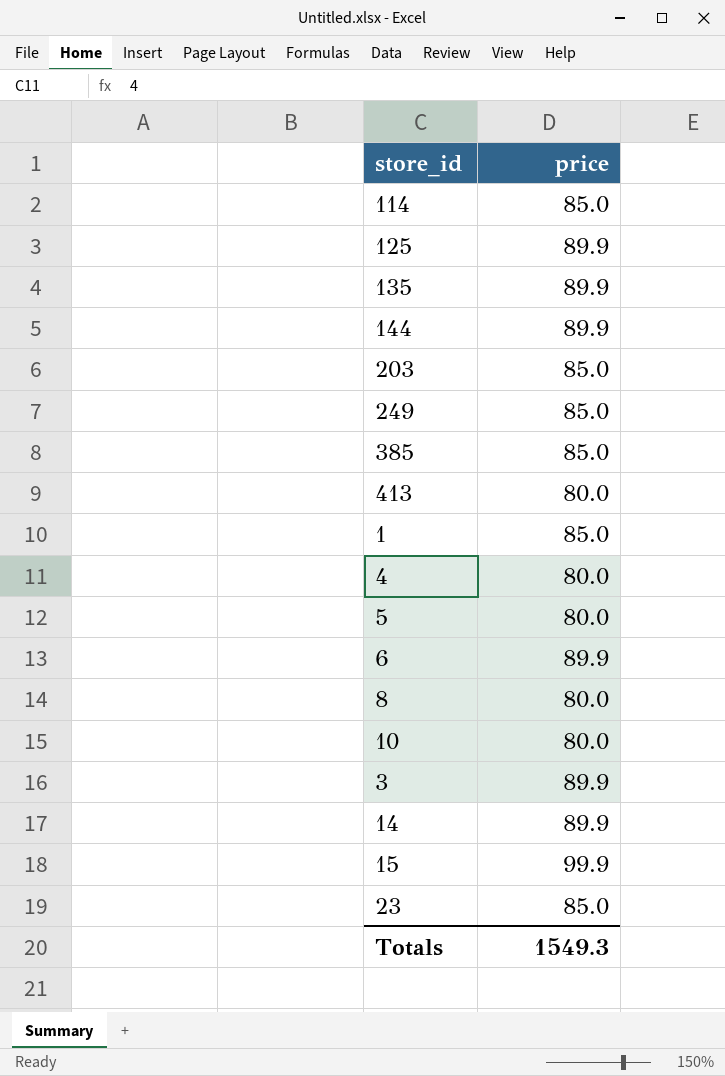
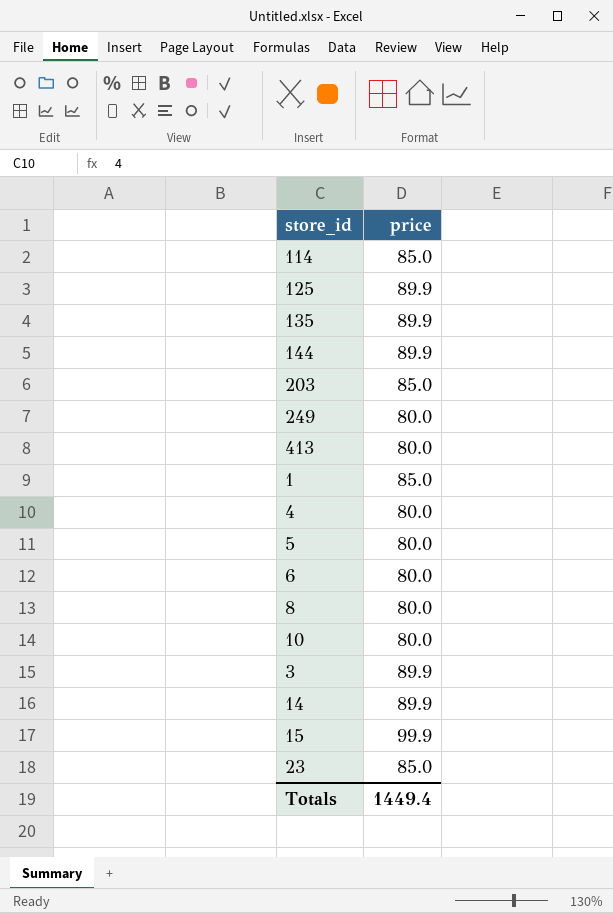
row 385: 85.0 -> none
249 | price: 85.0 -> 80.0
6 | price: 89.9 -> 80.0
Totals | price: 1549.3 -> 1449.4

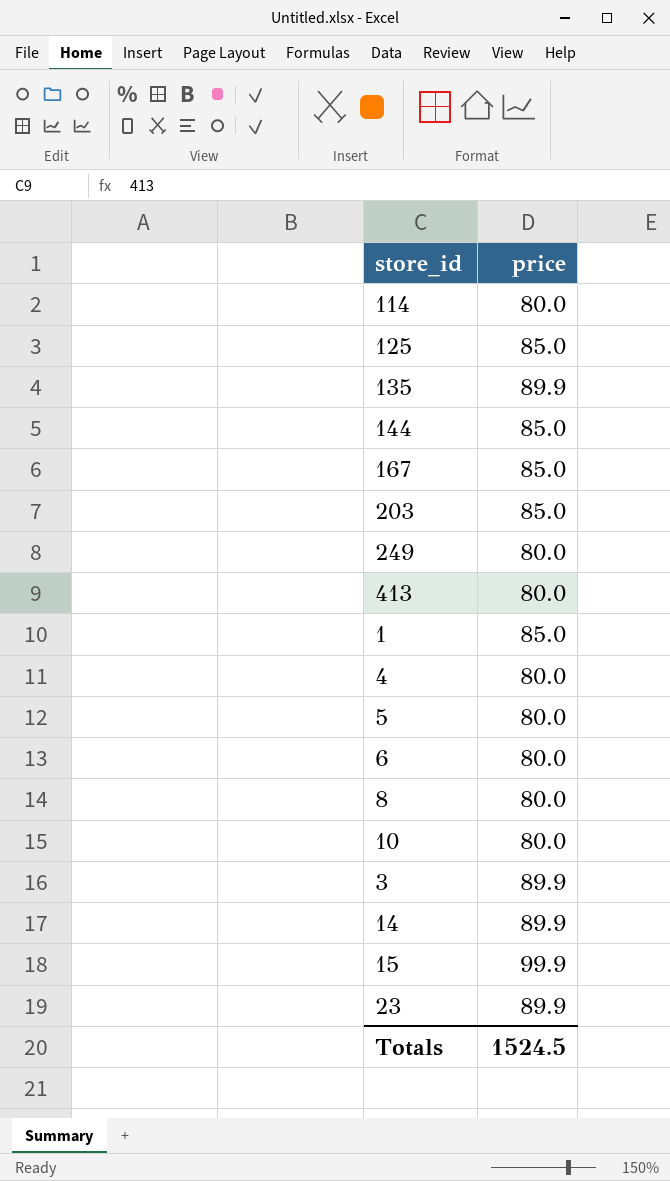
114 | price: 85.0 -> 80.0
125 | price: 89.9 -> 85.0
144 | price: 89.9 -> 85.0
row 167: none -> 85.0
23 | price: 85.0 -> 89.9
Totals | price: 1449.4 -> 1524.5

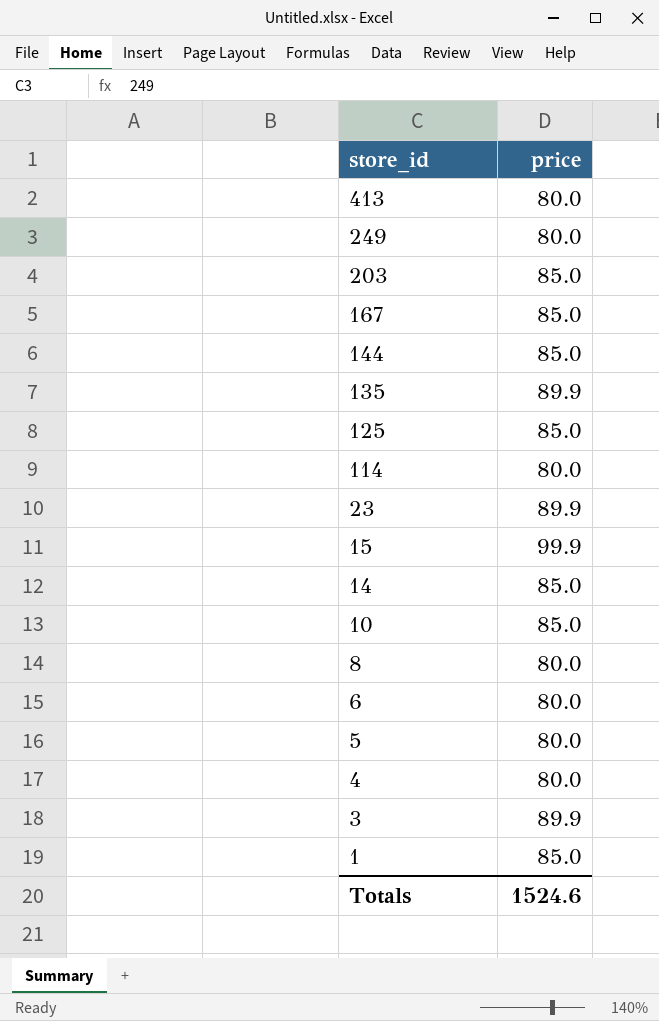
row order: none -> store_id descending
14 | price: 89.9 -> 85.0
10 | price: 80.0 -> 85.0
Totals | price: 1524.5 -> 1524.6

